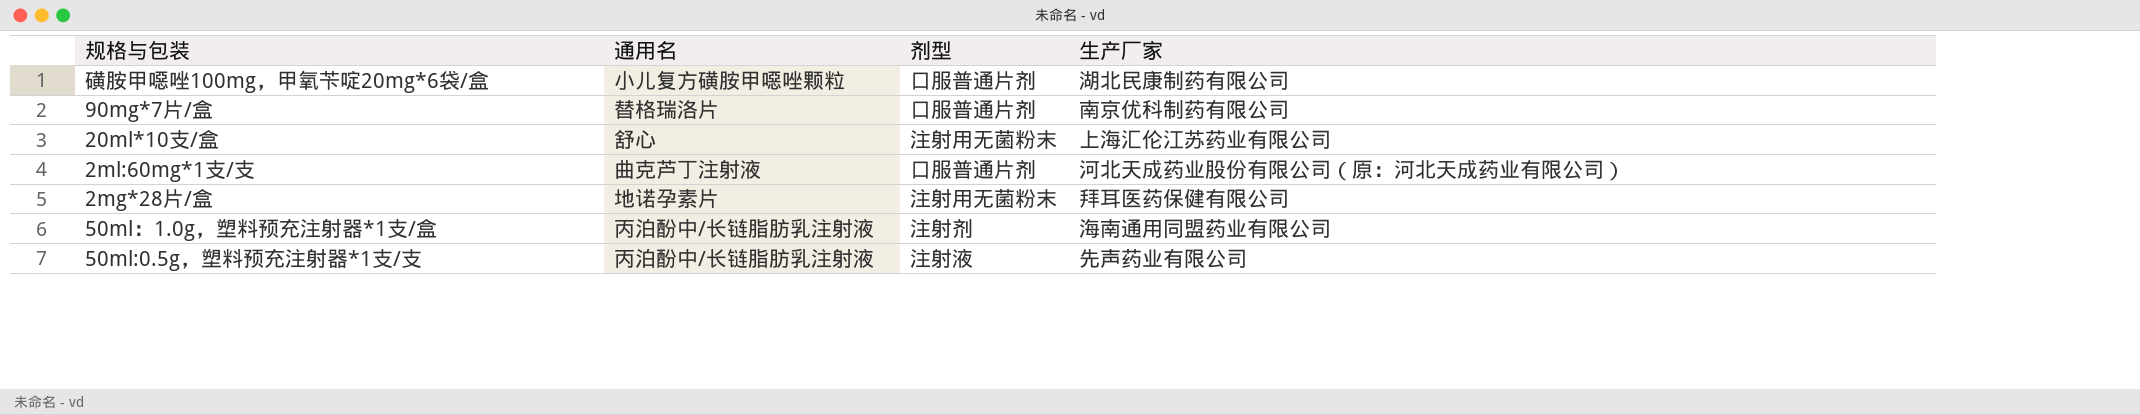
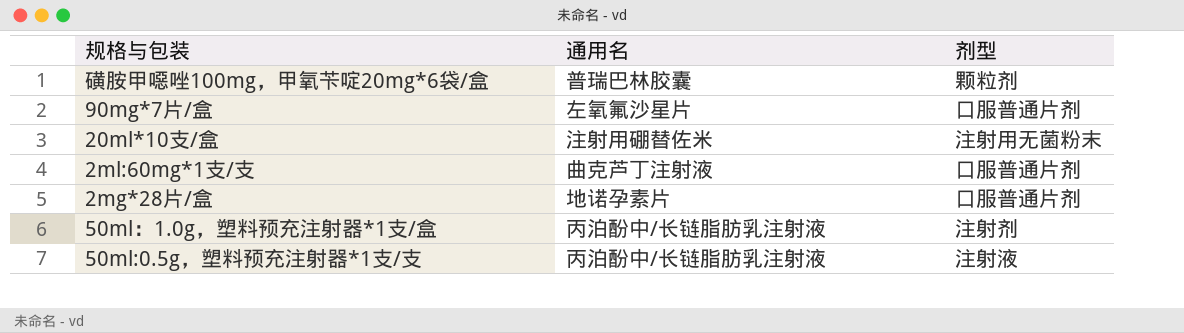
column 生产厂家 | position: 4 -> none
磺胺甲噁唑100mg，甲氧苄啶20mg*6袋/盒 | 通用名: 小儿复方磺胺甲噁唑颗粒 -> 普瑞巴林胶囊
磺胺甲噁唑100mg，甲氧苄啶20mg*6袋/盒 | 剂型: 口服普通片剂 -> 颗粒剂
90mg*7片/盒 | 通用名: 替格瑞洛片 -> 左氧氟沙星片
20ml*10支/盒 | 通用名: 舒心 -> 注射用硼替佐米
2mg*28片/盒 | 剂型: 注射用无菌粉末 -> 口服普通片剂

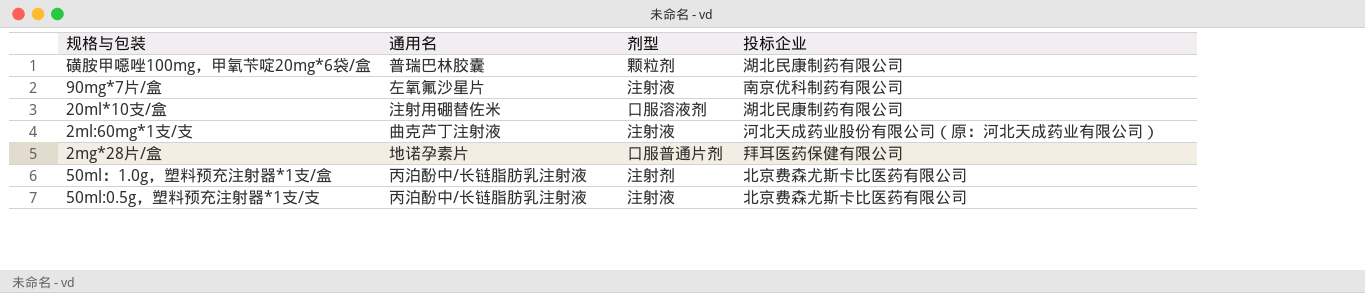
column 投标企业 | position: none -> 4
90mg*7片/盒 | 剂型: 口服普通片剂 -> 注射液
20ml*10支/盒 | 剂型: 注射用无菌粉末 -> 口服溶液剂
2ml:60mg*1支/支 | 剂型: 口服普通片剂 -> 注射液

